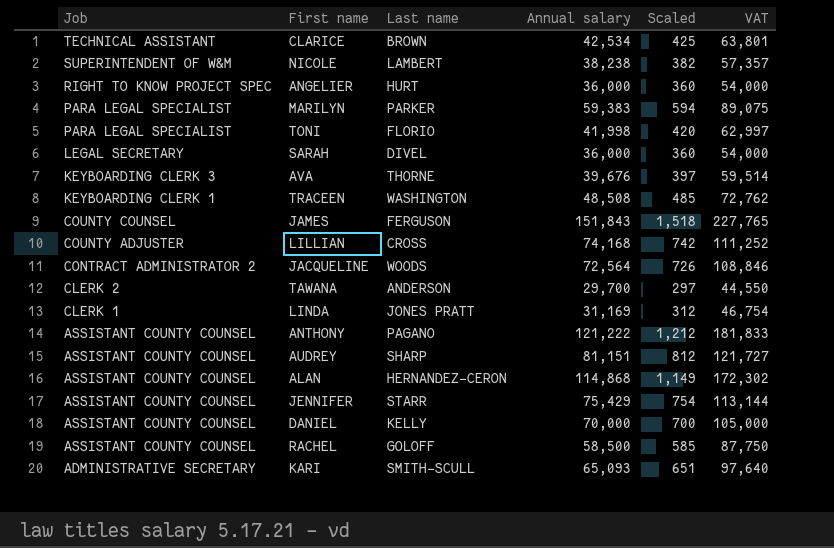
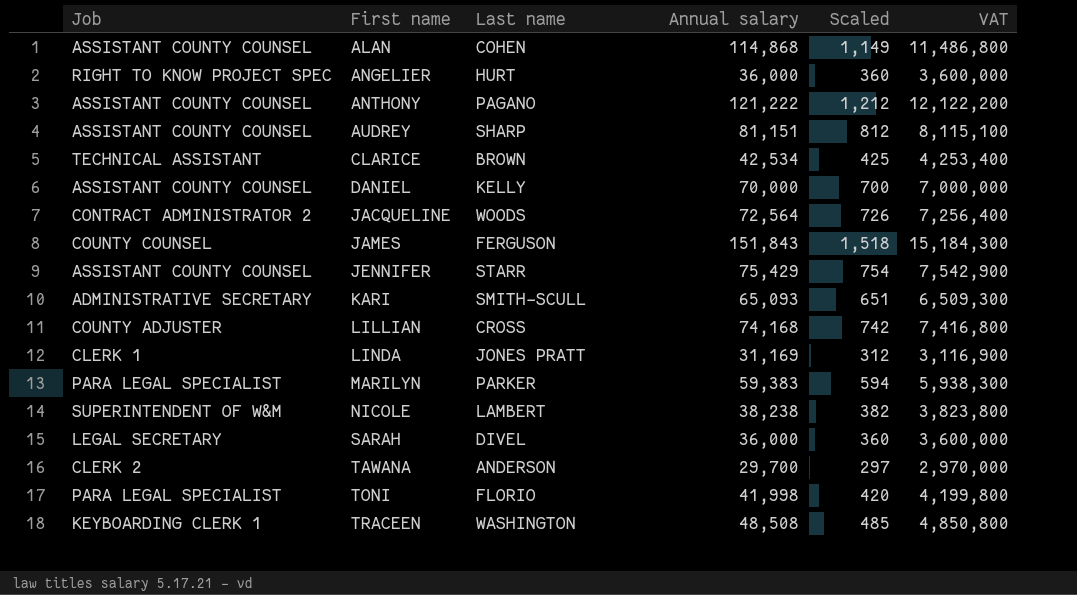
row order: Job descending -> First name ascending
column VAT | formula: [Annual salary] * 1.5 -> [Annual salary] * 100
row AVA: KEYBOARDING CLERK 3 | THORNE | 39,676 | 397 | 59,514 -> none
row RACHEL: ASSISTANT COUNTY COUNSEL | GOLOFF | 58,500 | 585 | 87,750 -> none
ALAN | Last name: HERNANDEZ-CERON -> COHEN

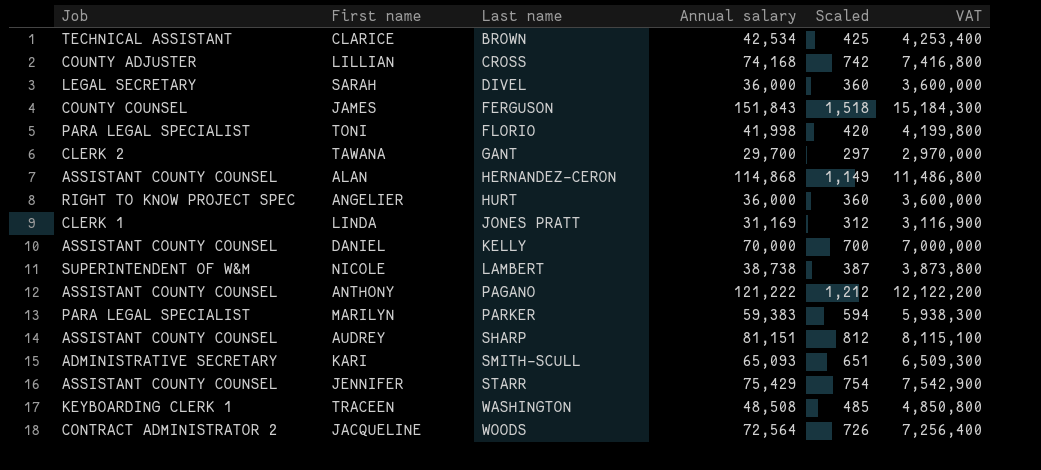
row order: First name ascending -> Last name ascending
TAWANA | Last name: ANDERSON -> GANT
ALAN | Last name: COHEN -> HERNANDEZ-CERON
NICOLE | Annual salary: 38,238 -> 38,738
NICOLE | Scaled: 382 -> 387
NICOLE | VAT: 3,823,800 -> 3,873,800

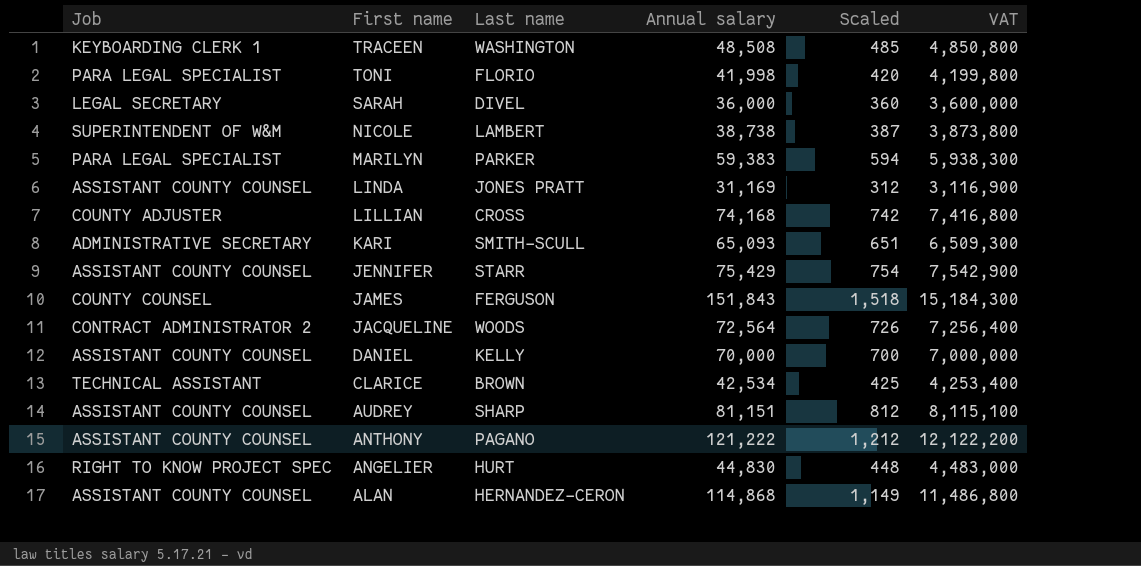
row order: Last name ascending -> First name descending
row TAWANA: CLERK 2 | GANT | 29,700 | 297 | 2,970,000 -> none
LINDA | Job: CLERK 1 -> ASSISTANT COUNTY COUNSEL
ANGELIER | Annual salary: 36,000 -> 44,830
ANGELIER | Scaled: 360 -> 448
ANGELIER | VAT: 3,600,000 -> 4,483,000

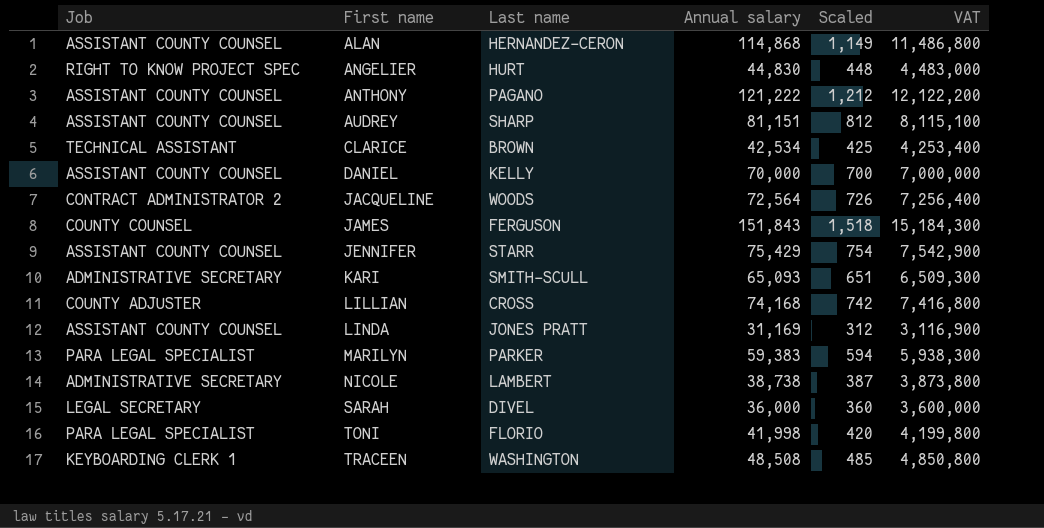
row order: First name descending -> First name ascending
NICOLE | Job: SUPERINTENDENT OF W&M -> ADMINISTRATIVE SECRETARY

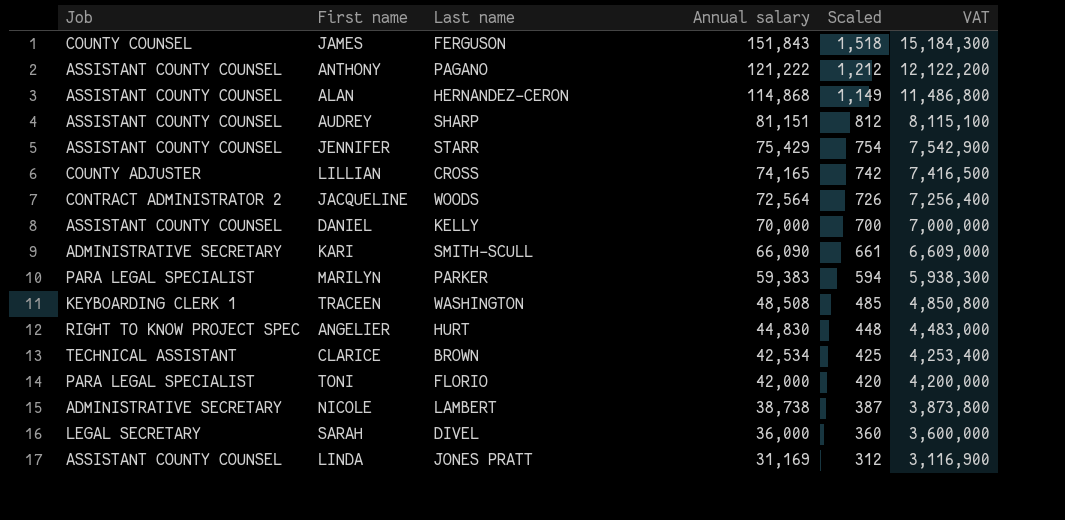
row order: First name ascending -> Annual salary descending
LILLIAN | Annual salary: 74,168 -> 74,165
LILLIAN | VAT: 7,416,800 -> 7,416,500
KARI | Annual salary: 65,093 -> 66,090
KARI | Scaled: 651 -> 661
KARI | VAT: 6,509,300 -> 6,609,000
TONI | Annual salary: 41,998 -> 42,000
TONI | VAT: 4,199,800 -> 4,200,000

